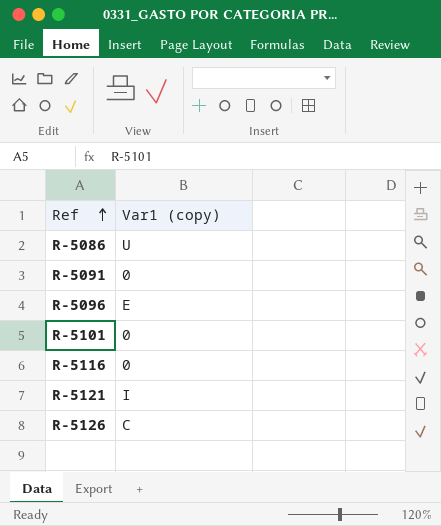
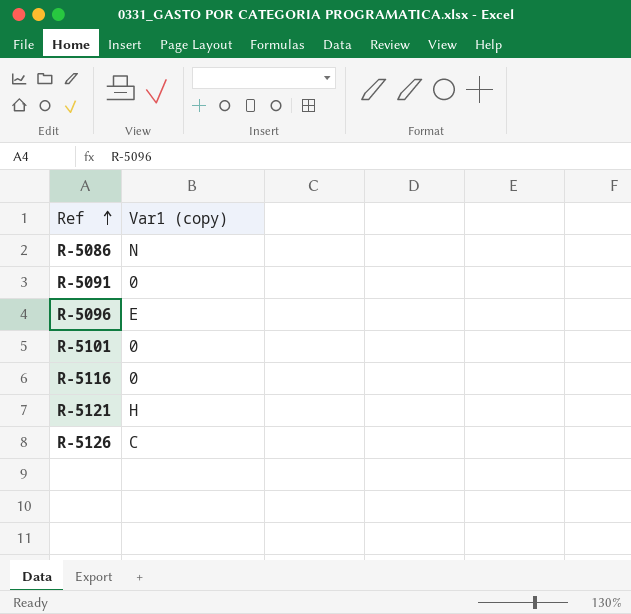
R-5086 | Var1 (copy): U -> N
R-5121 | Var1 (copy): I -> H

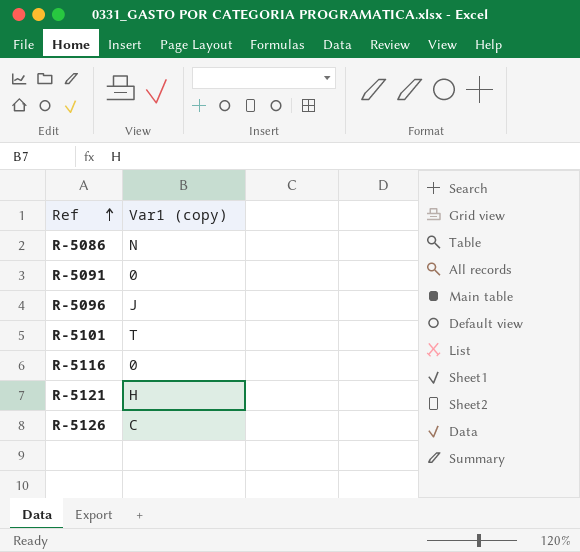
R-5096 | Var1 (copy): E -> J
R-5101 | Var1 (copy): 0 -> T

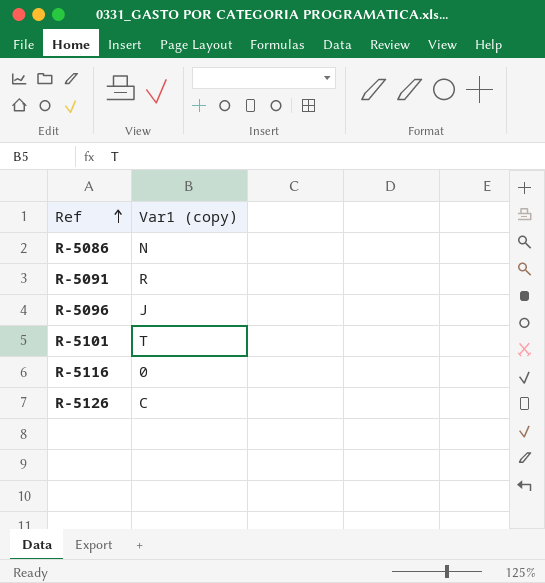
row R-5121: H -> none
R-5091 | Var1 (copy): 0 -> R

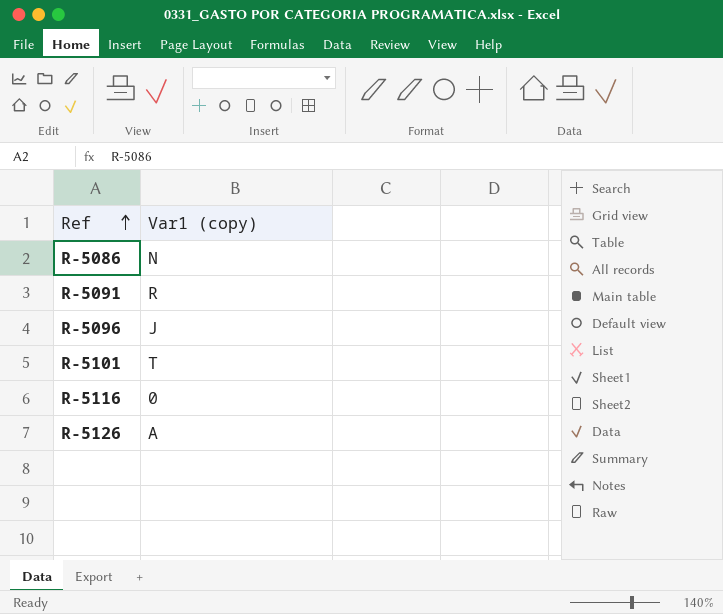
R-5126 | Var1 (copy): C -> A

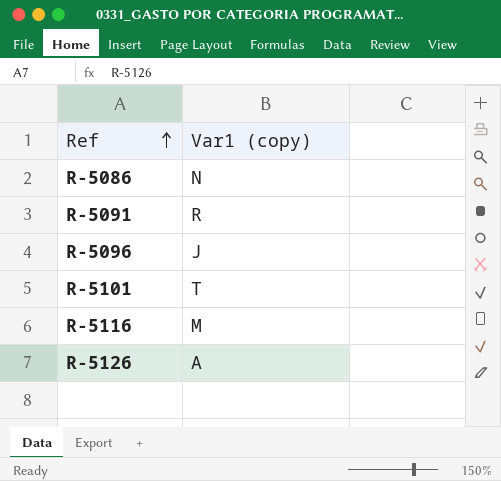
R-5116 | Var1 (copy): 0 -> M

